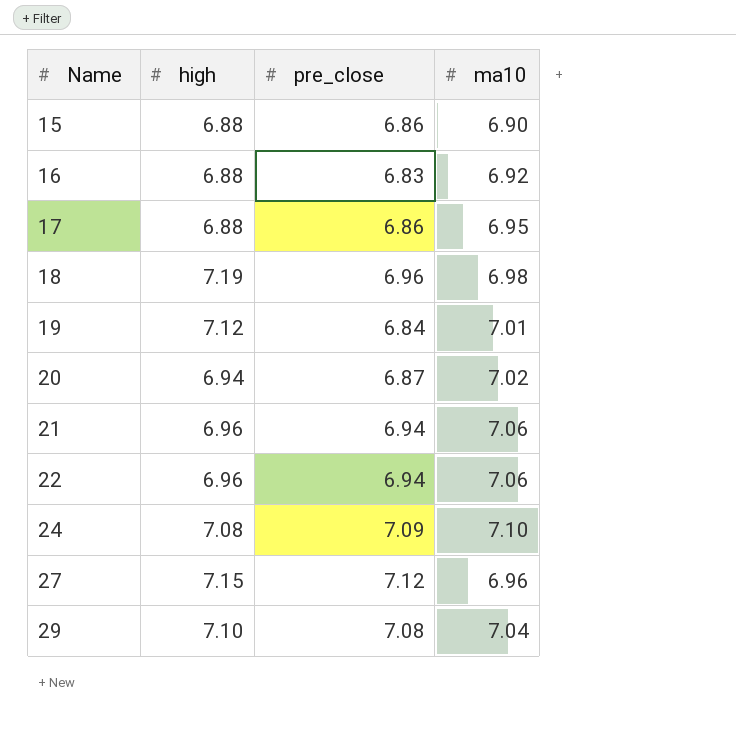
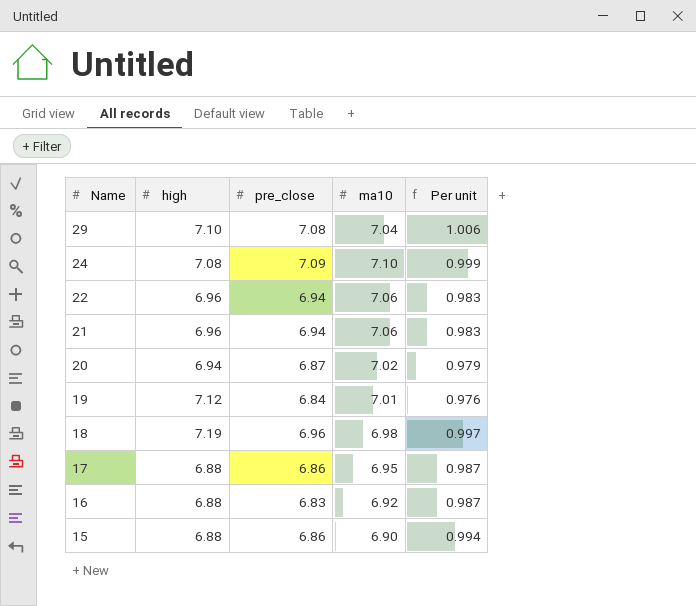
row order: Name ascending -> Name descending
column Per unit | formula: none -> [pre_close] / [ma10]
row 27: 7.15 | 7.12 | 6.96 -> none

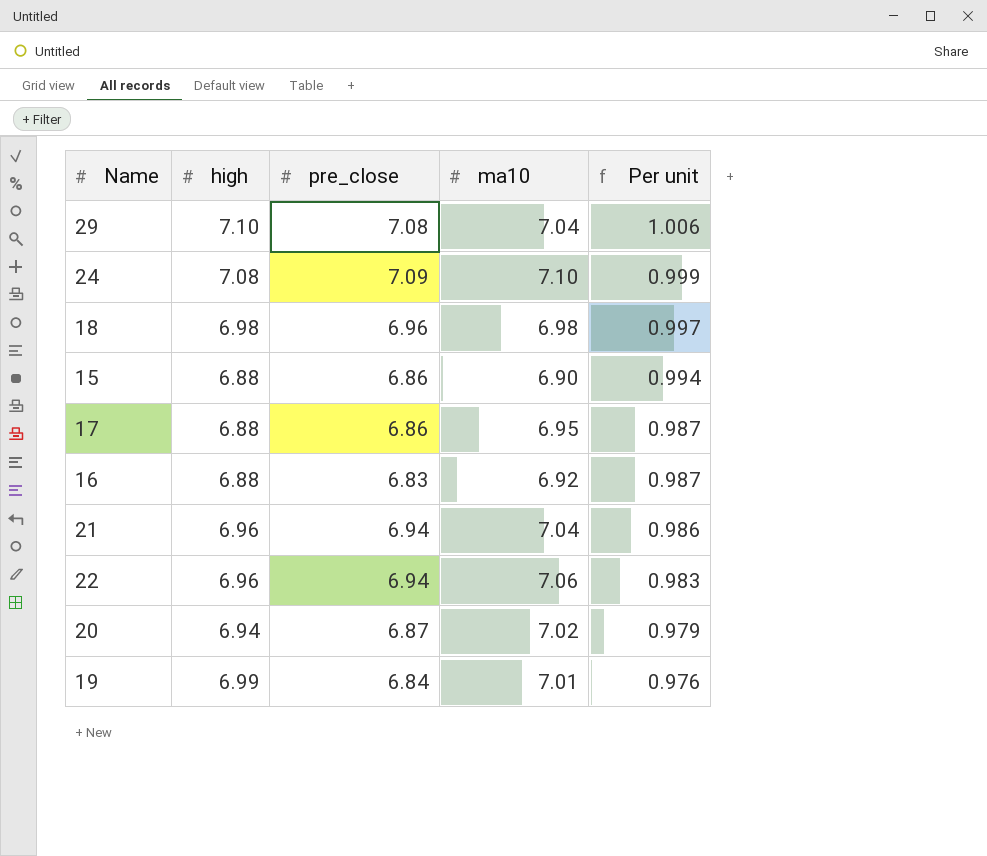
row order: Name descending -> Per unit descending
18 | high: 7.19 -> 6.98
21 | ma10: 7.06 -> 7.04
21 | Per unit: 0.983 -> 0.986
19 | high: 7.12 -> 6.99

